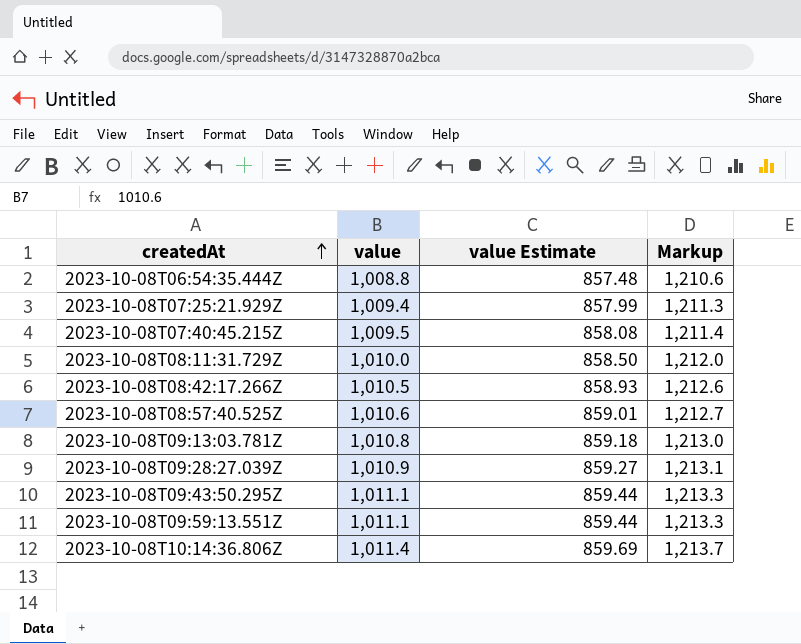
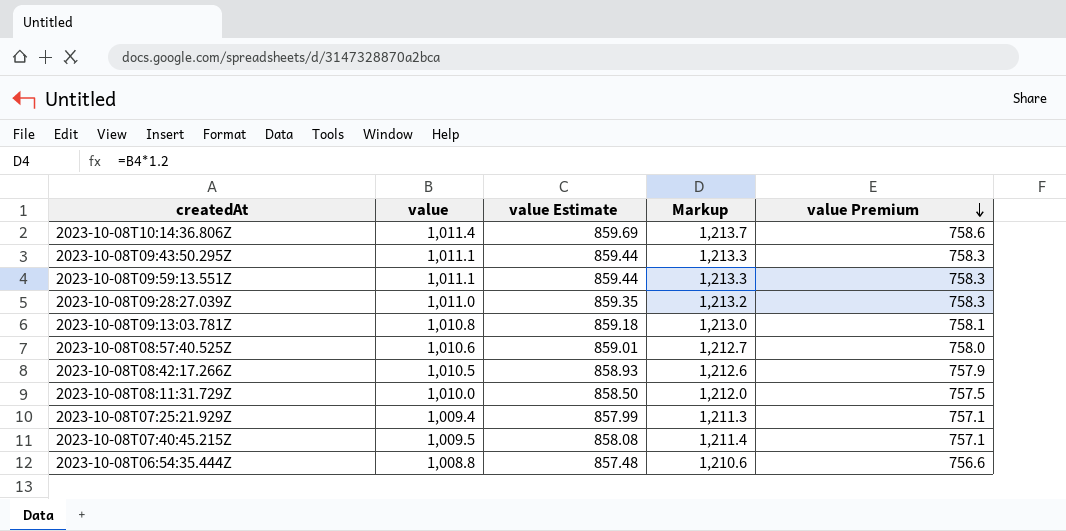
row order: createdAt ascending -> value Premium descending
column value Premium | formula: none -> [value] * 0.75
2023-10-08T09:28:27.039Z | value: 1,010.9 -> 1,011.0
2023-10-08T09:28:27.039Z | value Estimate: 859.27 -> 859.35
2023-10-08T09:28:27.039Z | Markup: 1,213.1 -> 1,213.2

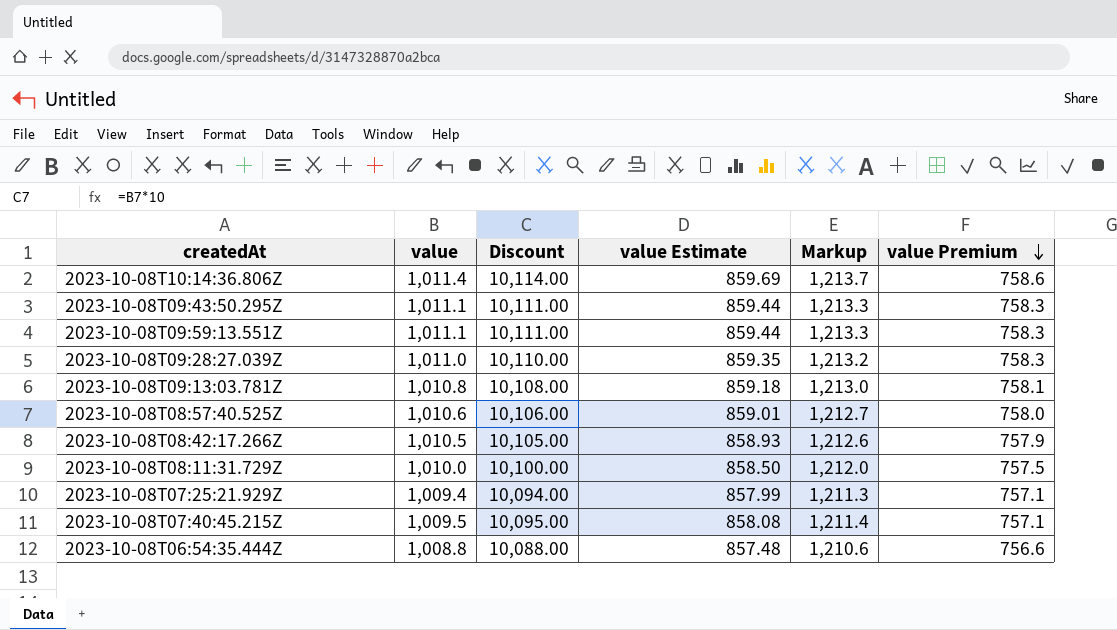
column Discount | formula: none -> [value] * 10

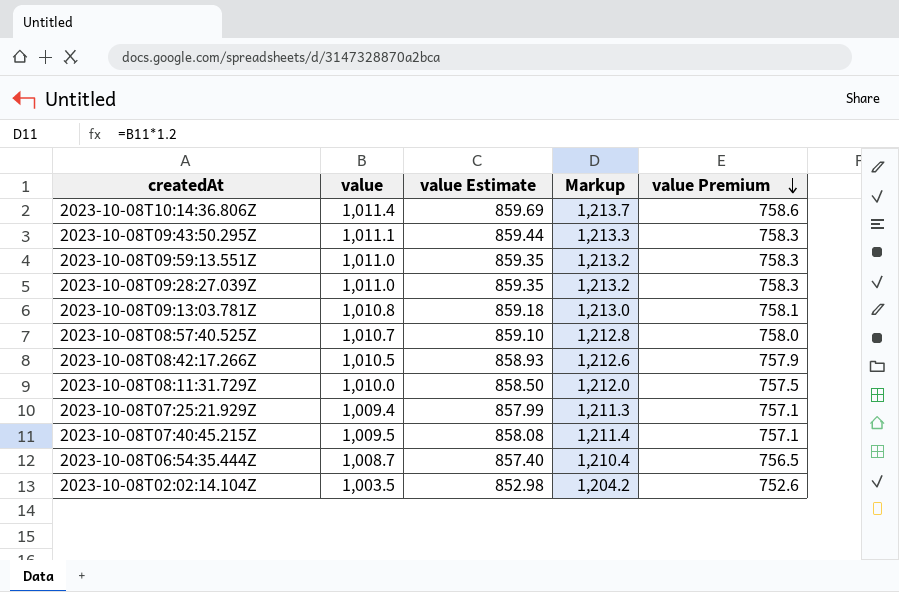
column Discount | formula: [value] * 10 -> none
2023-10-08T09:59:13.551Z | value: 1,011.1 -> 1,011.0
2023-10-08T09:59:13.551Z | value Estimate: 859.44 -> 859.35
2023-10-08T09:59:13.551Z | Markup: 1,213.3 -> 1,213.2
2023-10-08T08:57:40.525Z | value: 1,010.6 -> 1,010.7
2023-10-08T08:57:40.525Z | value Estimate: 859.01 -> 859.10
2023-10-08T08:57:40.525Z | Markup: 1,212.7 -> 1,212.8
2023-10-08T06:54:35.444Z | value: 1,008.8 -> 1,008.7
2023-10-08T06:54:35.444Z | value Estimate: 857.48 -> 857.40
2023-10-08T06:54:35.444Z | Markup: 1,210.6 -> 1,210.4
2023-10-08T06:54:35.444Z | value Premium: 756.6 -> 756.5
row 2023-10-08T02:02:14.104Z: none -> 1,003.5 | 852.98 | 1,204.2 | 752.6

